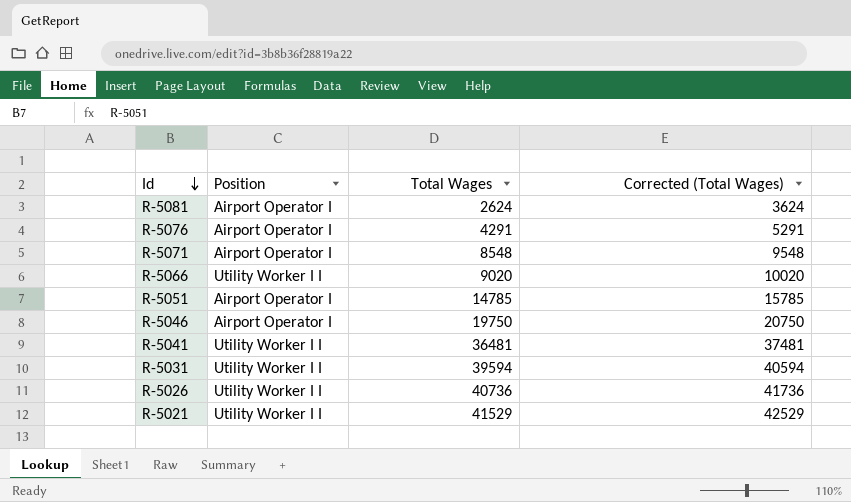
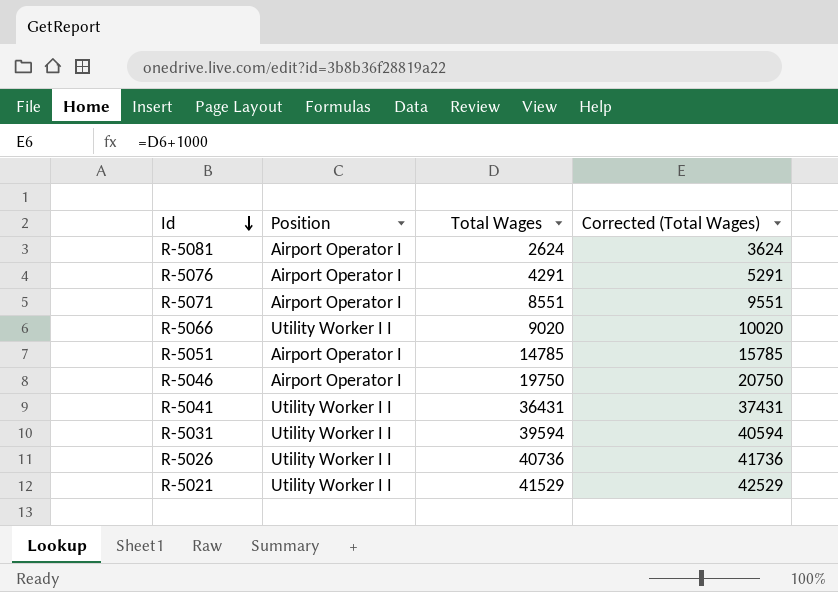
R-5071 | Total Wages: 8548 -> 8551
R-5071 | Corrected (Total Wages): 9548 -> 9551
R-5041 | Total Wages: 36481 -> 36431
R-5041 | Corrected (Total Wages): 37481 -> 37431

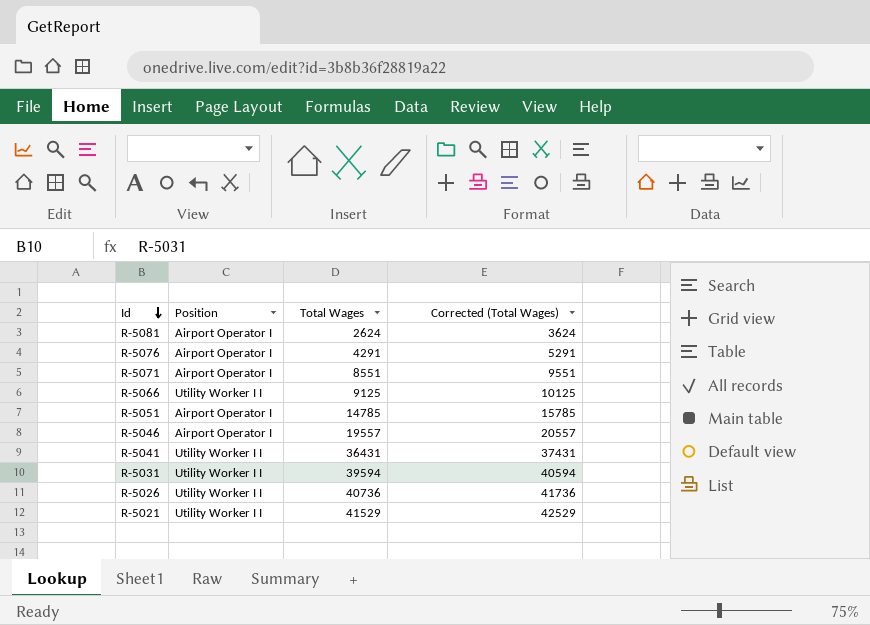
R-5066 | Total Wages: 9020 -> 9125
R-5066 | Corrected (Total Wages): 10020 -> 10125
R-5046 | Total Wages: 19750 -> 19557
R-5046 | Corrected (Total Wages): 20750 -> 20557

